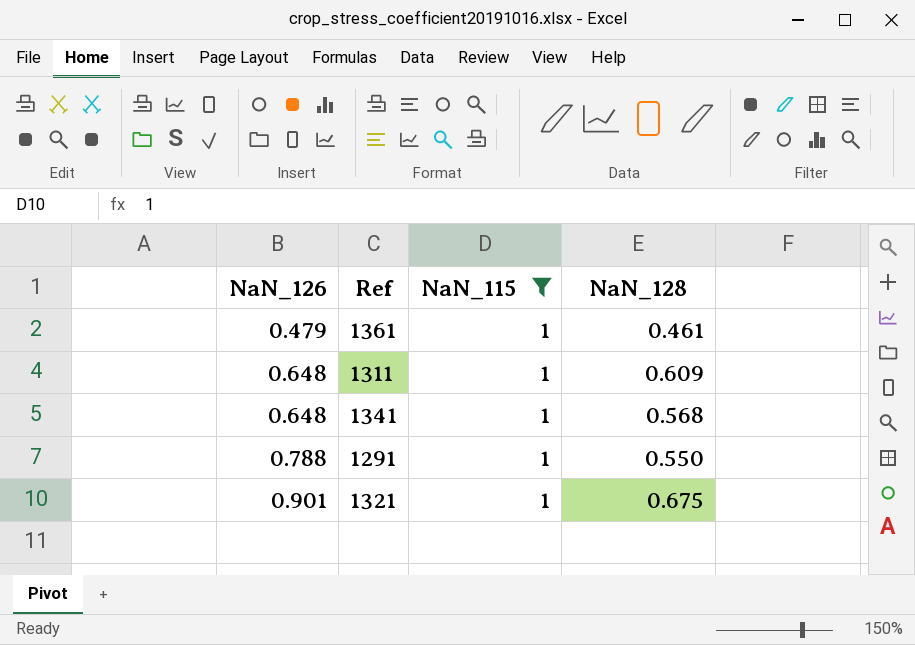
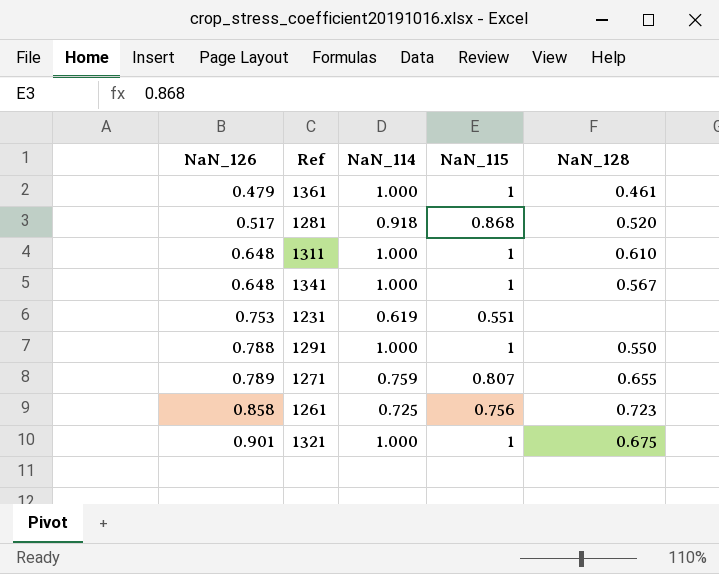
filter: NaN_115 = 1 -> none
column NaN_114 | position: none -> 3
1311 | NaN_128: 0.609 -> 0.610
1341 | NaN_128: 0.568 -> 0.567

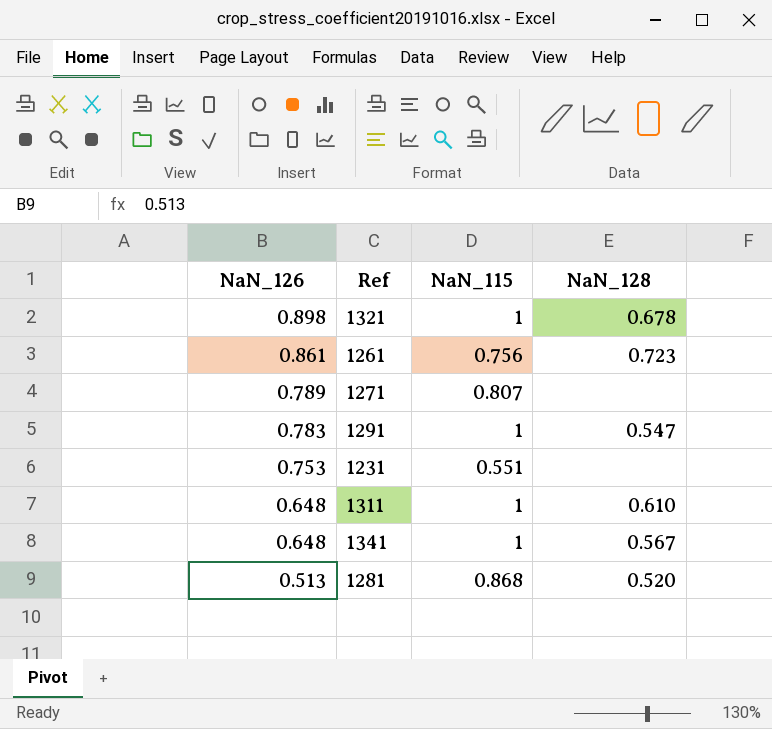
row order: NaN_126 ascending -> NaN_126 descending
column NaN_114 | position: 3 -> none
row 1361: 0.479 | 1.000 | 1 | 0.461 -> none
1321 | NaN_126: 0.901 -> 0.898
1321 | NaN_128: 0.675 -> 0.678
1261 | NaN_126: 0.858 -> 0.861
1271 | NaN_128: 0.655 -> none
1291 | NaN_126: 0.788 -> 0.783
1291 | NaN_128: 0.550 -> 0.547
1281 | NaN_126: 0.517 -> 0.513

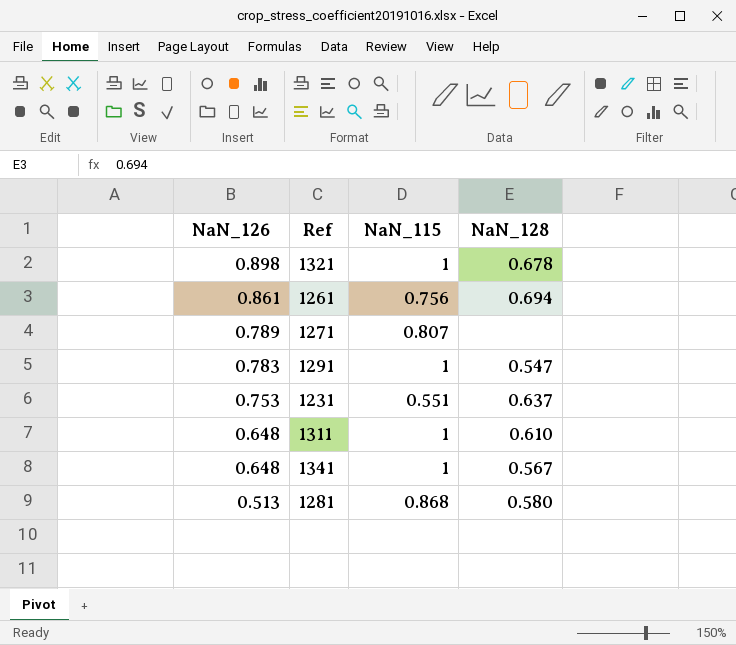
1261 | NaN_128: 0.723 -> 0.694
1231 | NaN_128: none -> 0.637
1281 | NaN_128: 0.520 -> 0.580

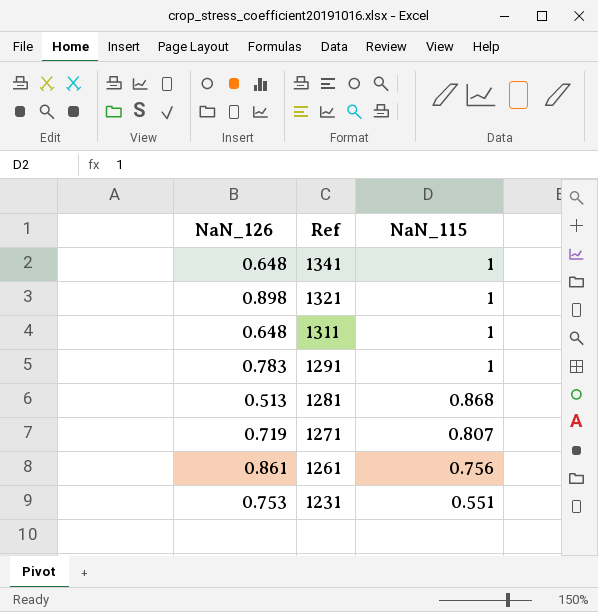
row order: NaN_126 descending -> Ref descending
column NaN_128 | position: 4 -> none
1271 | NaN_126: 0.789 -> 0.719

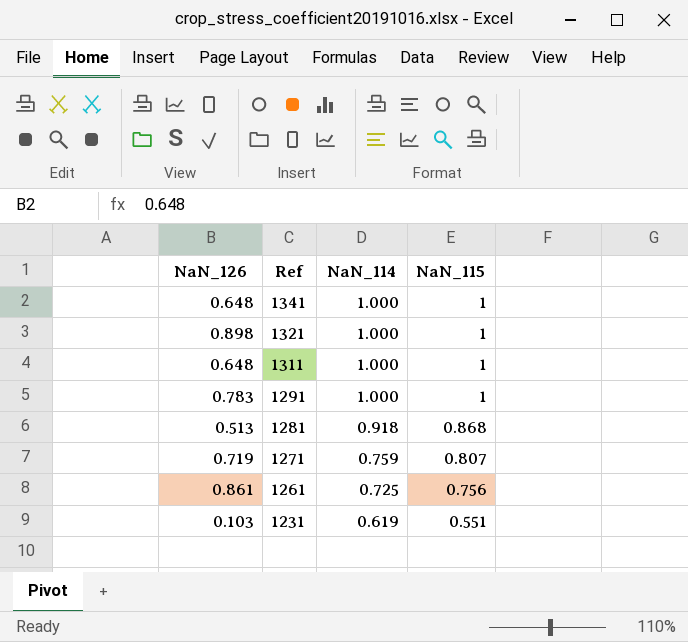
column NaN_114 | position: none -> 3
1231 | NaN_126: 0.753 -> 0.103

